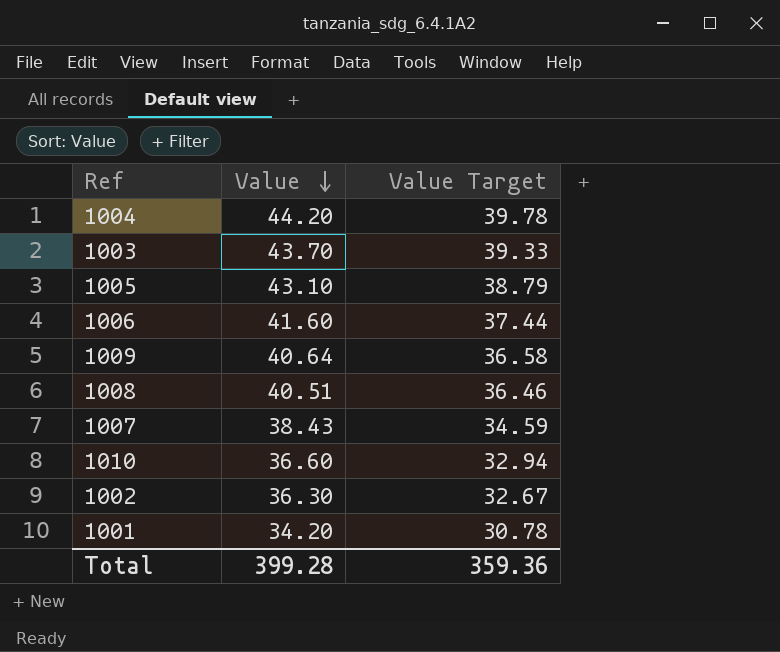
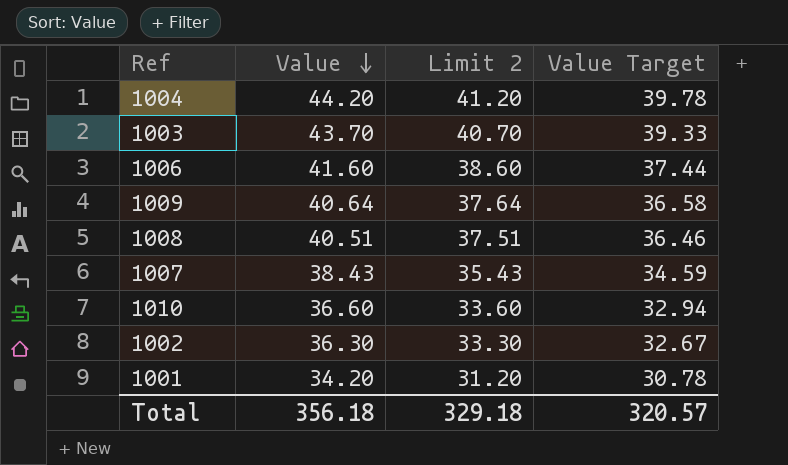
column Limit 2 | formula: none -> [Value] - 3
row 1005: 43.10 | 38.79 -> none
Total | Value: 399.28 -> 356.18
Total | Value Target: 359.36 -> 320.57

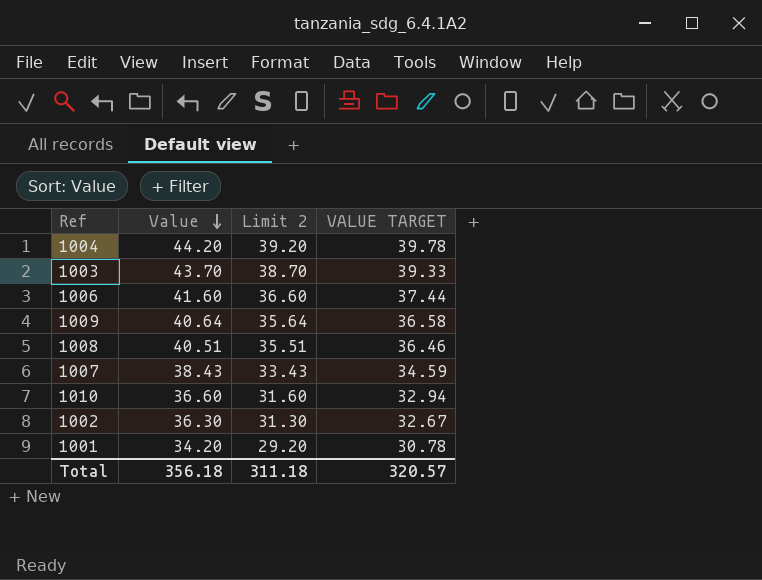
column Limit 2 | formula: [Value] - 3 -> [Value] - 5
column name: Value Target -> VALUE TARGET
Total | Limit 2: 329.18 -> 311.18

